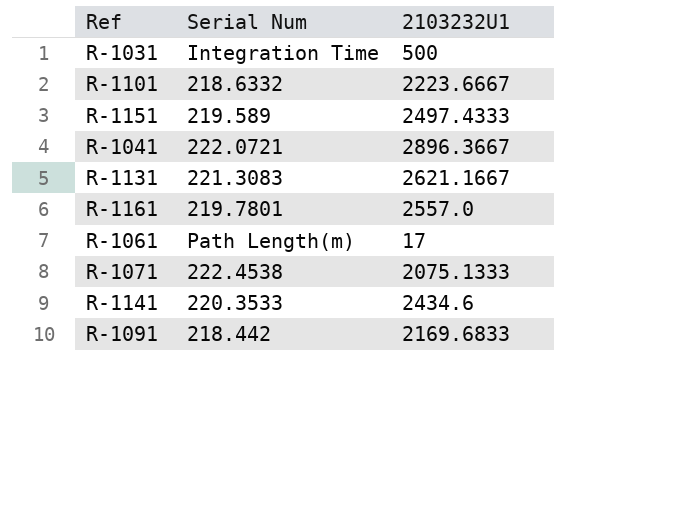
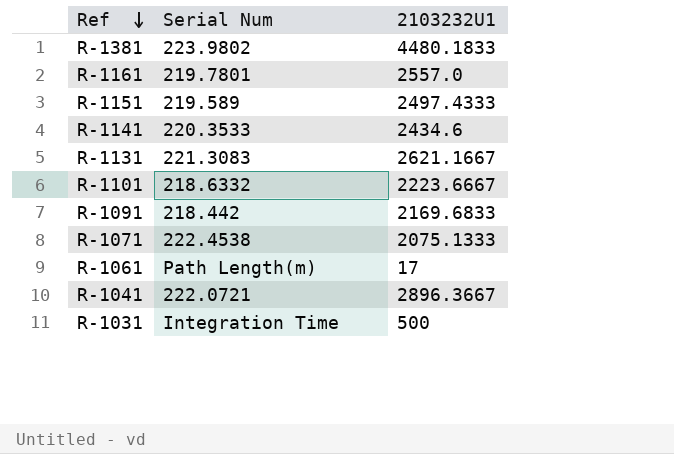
row order: none -> Ref descending
row R-1381: none -> 223.9802 | 4480.1833

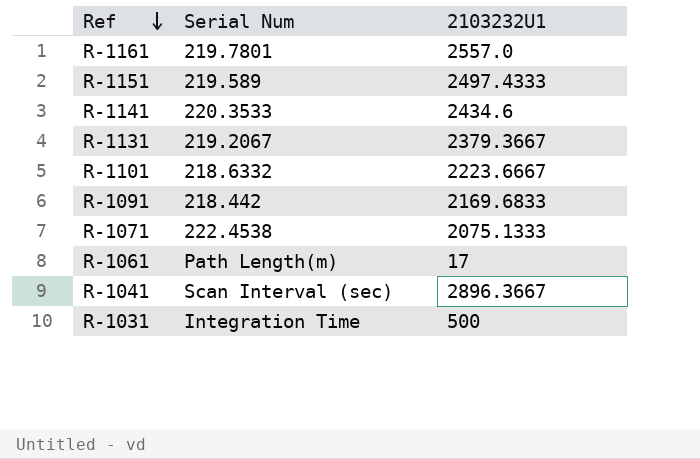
row R-1381: 223.9802 | 4480.1833 -> none
R-1131 | Serial Num: 221.3083 -> 219.2067
R-1131 | 2103232U1: 2621.1667 -> 2379.3667
R-1041 | Serial Num: 222.0721 -> Scan Interval (sec)

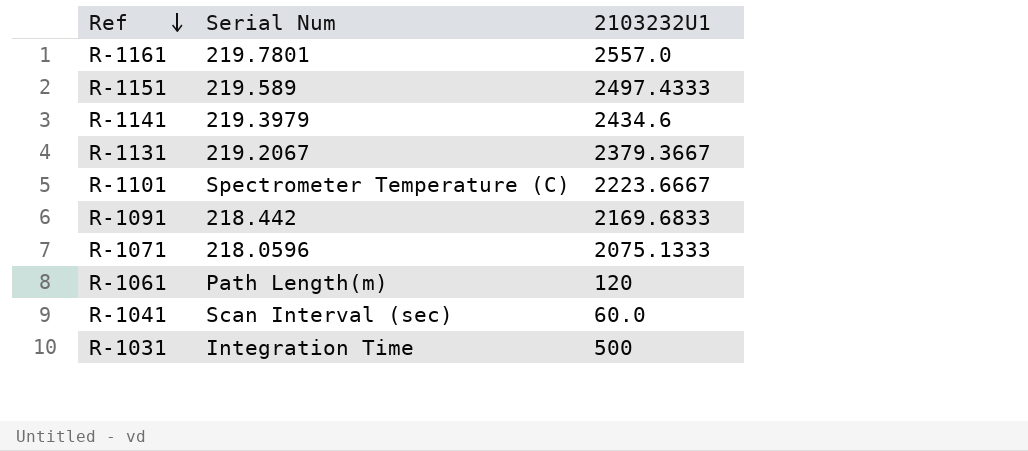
R-1141 | Serial Num: 220.3533 -> 219.3979
R-1101 | Serial Num: 218.6332 -> Spectrometer Temperature (C)
R-1071 | Serial Num: 222.4538 -> 218.0596
R-1061 | 2103232U1: 17 -> 120
R-1041 | 2103232U1: 2896.3667 -> 60.0

